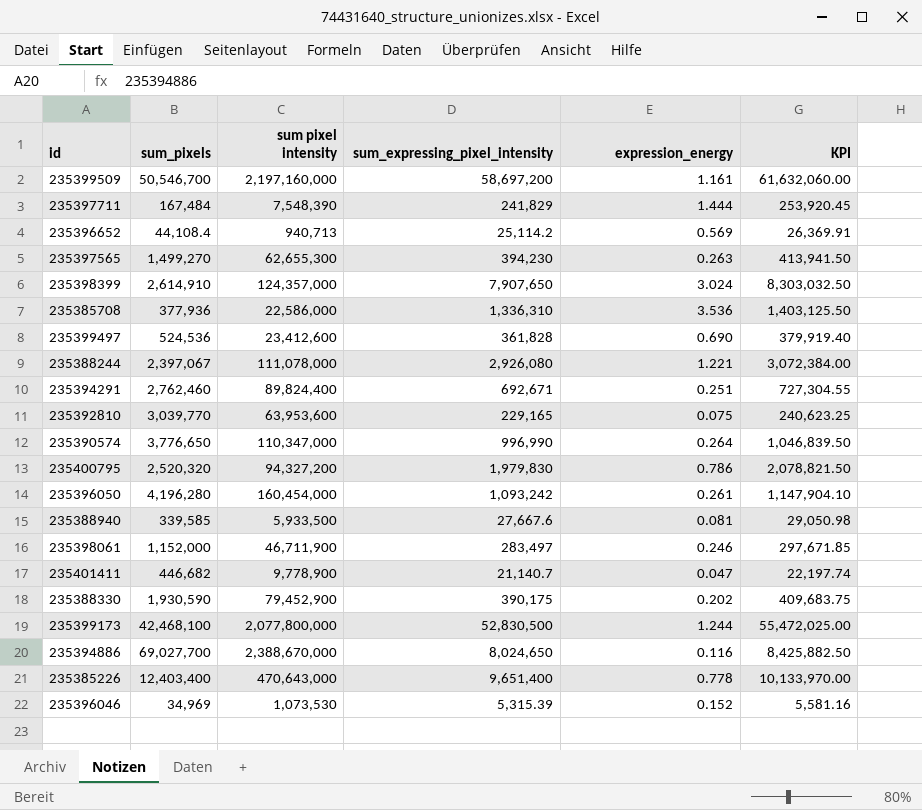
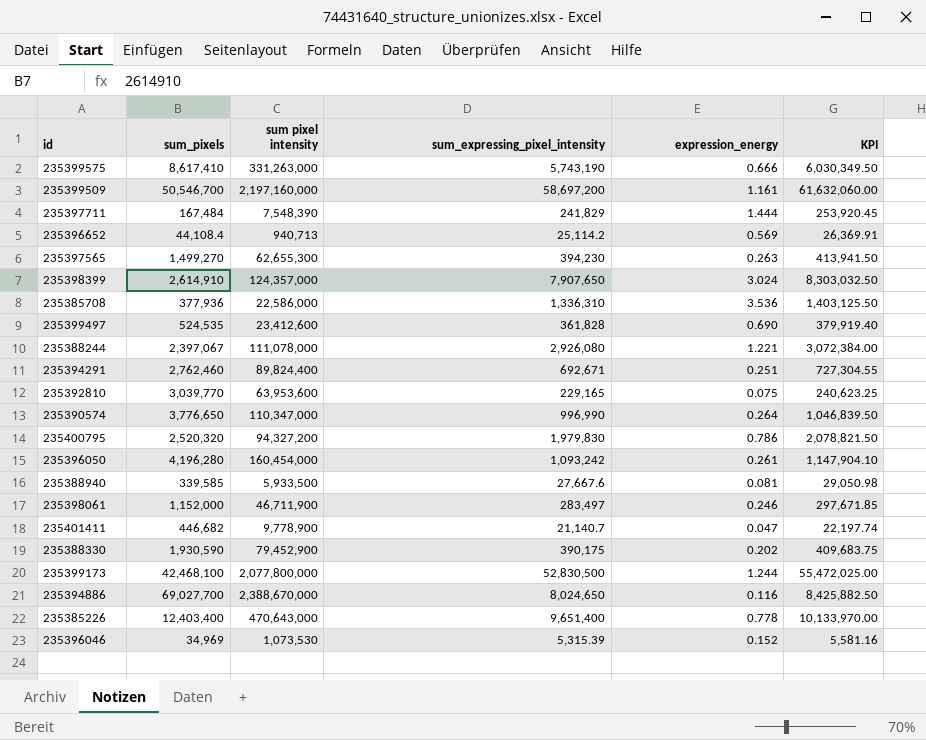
row 235399575: none -> 8,617,410 | 331,263,000 | 5,743,190 | 0.666 | 6,030,349.50
235399497 | sum_pixels: 524,536 -> 524,535

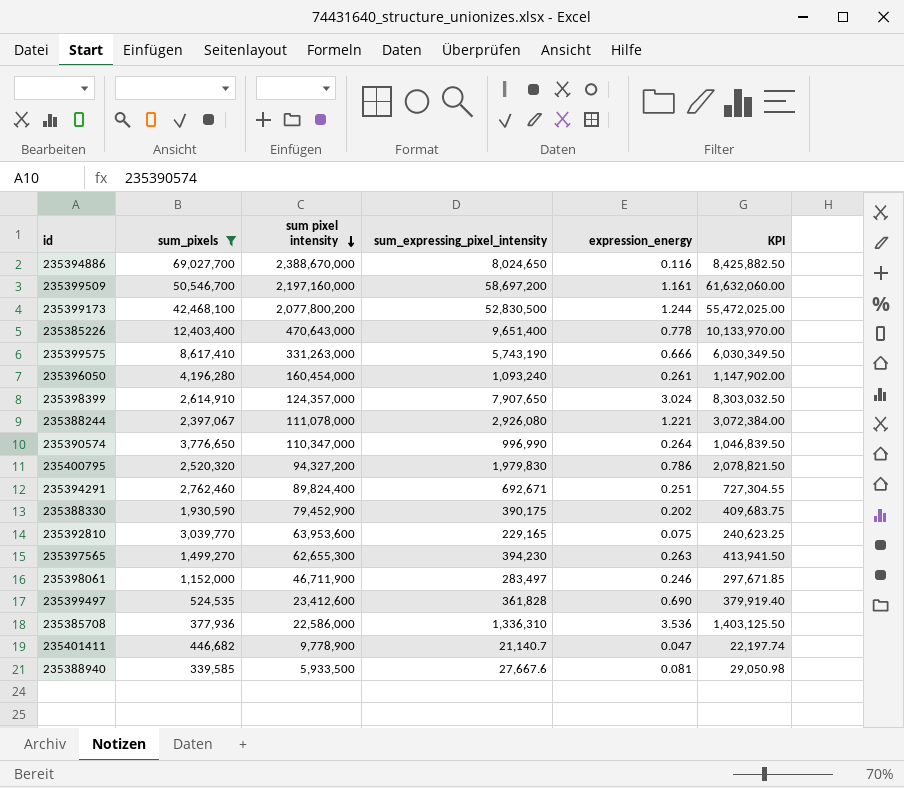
filter: none -> sum_pixels >= 339,585
row order: none -> sum pixel intensity descending
235399173 | sum pixel intensity: 2,077,800,000 -> 2,077,800,200
235396050 | sum_expressing_pixel_intensity: 1,093,242 -> 1,093,240
235396050 | KPI: 1,147,904.10 -> 1,147,902.00

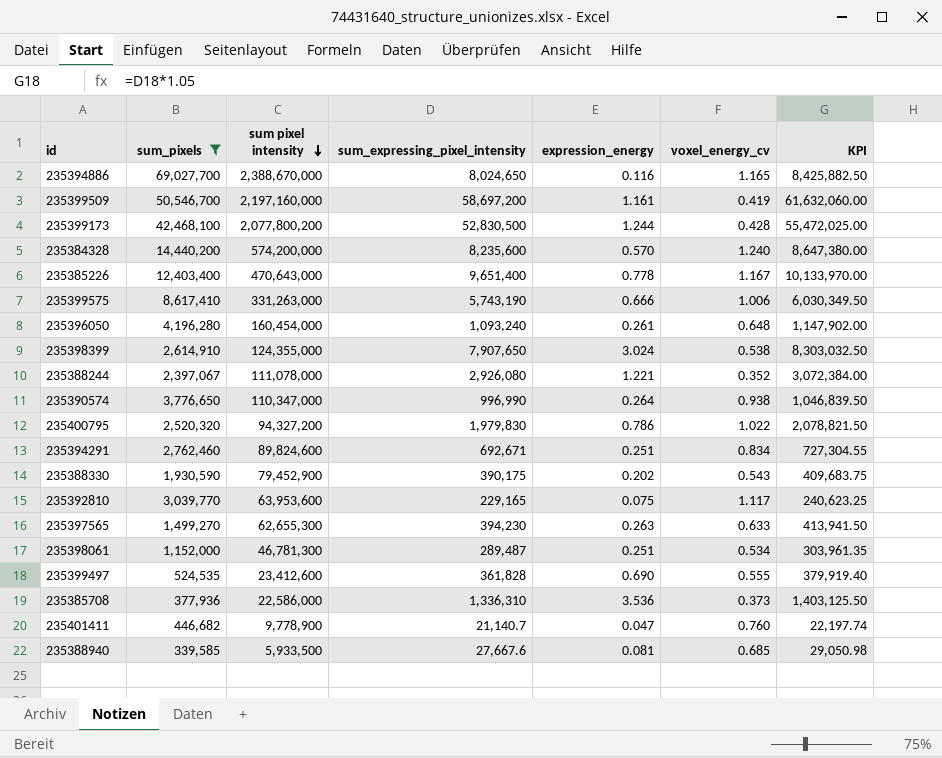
column voxel_energy_cv | position: none -> 6
row 235384328: none -> 14,440,200 | 574,200,000 | 8,235,600 | 0.570 | 1.240 | 8,647,380.00
235398399 | sum pixel intensity: 124,357,000 -> 124,355,000
235394291 | sum pixel intensity: 89,824,400 -> 89,824,600
235398061 | sum pixel intensity: 46,711,900 -> 46,781,300
235398061 | sum_expressing_pixel_intensity: 283,497 -> 289,487
235398061 | expression_energy: 0.246 -> 0.251
235398061 | KPI: 297,671.85 -> 303,961.35

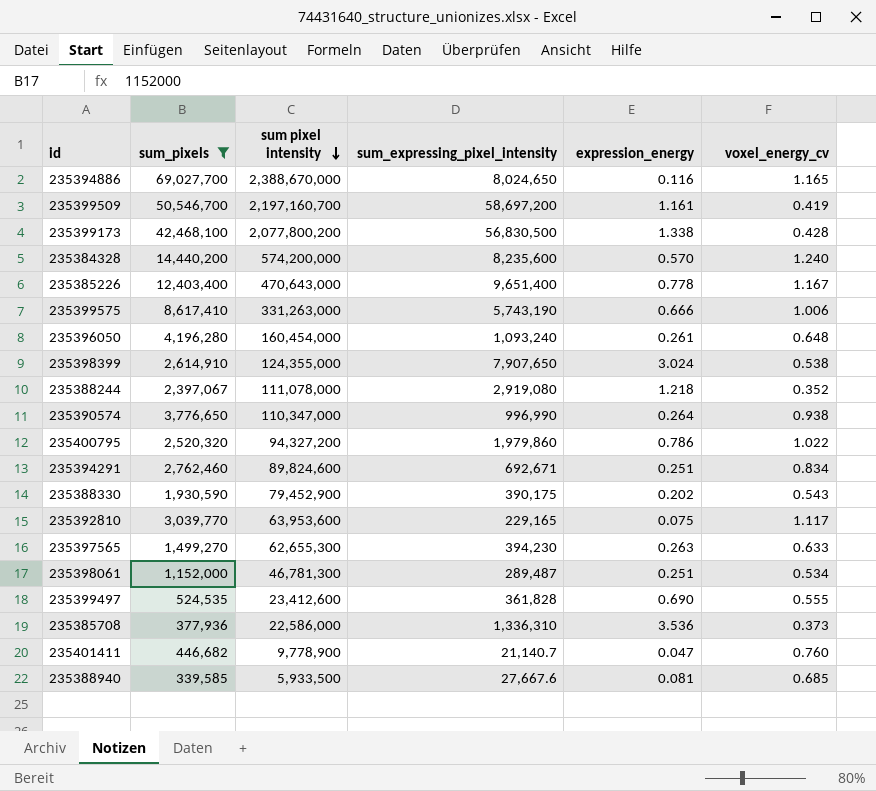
column KPI | formula: [sum_expressing_pixel_intensity] * 1.05 -> none
235399509 | sum pixel intensity: 2,197,160,000 -> 2,197,160,700
235399173 | sum_expressing_pixel_intensity: 52,830,500 -> 56,830,500
235399173 | expression_energy: 1.244 -> 1.338
235388244 | sum_expressing_pixel_intensity: 2,926,080 -> 2,919,080
235388244 | expression_energy: 1.221 -> 1.218
235400795 | sum_expressing_pixel_intensity: 1,979,830 -> 1,979,860

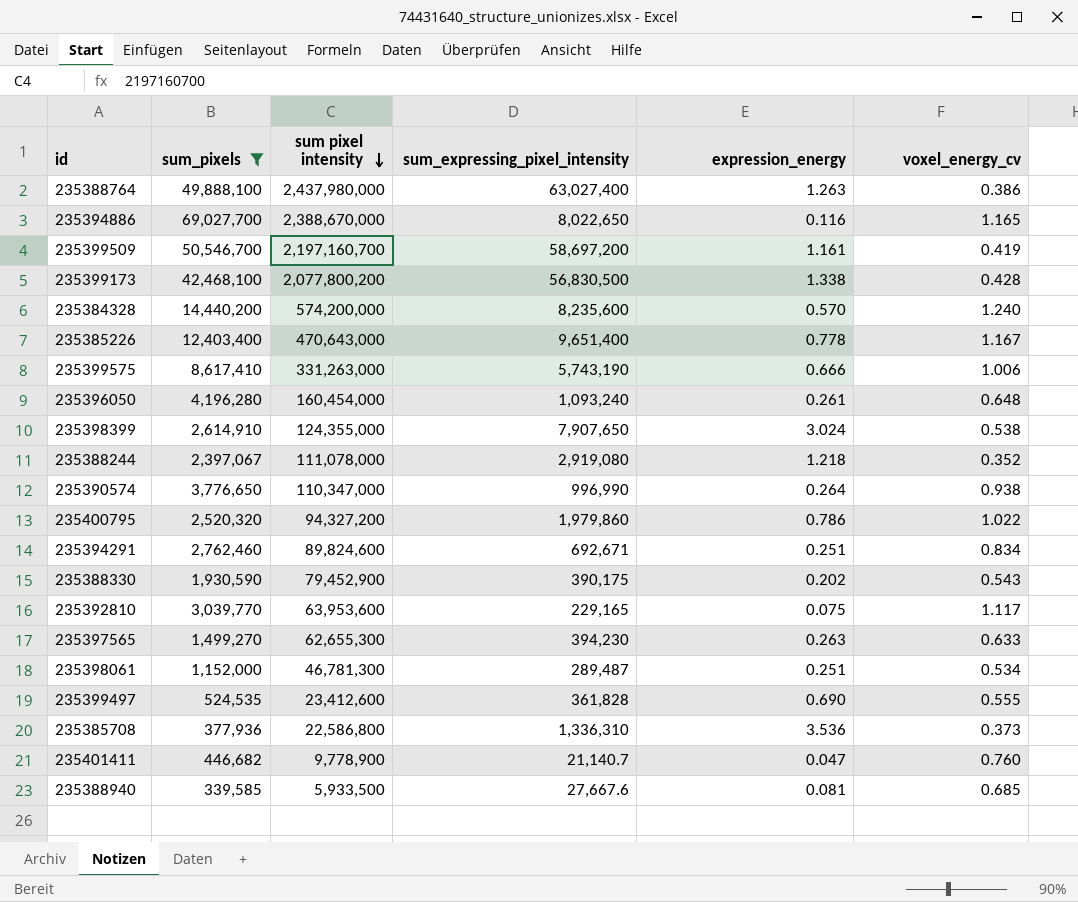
row 235388764: none -> 49,888,100 | 2,437,980,000 | 63,027,400 | 1.263 | 0.386
235394886 | sum_expressing_pixel_intensity: 8,024,650 -> 8,022,650
235385708 | sum pixel intensity: 22,586,000 -> 22,586,800

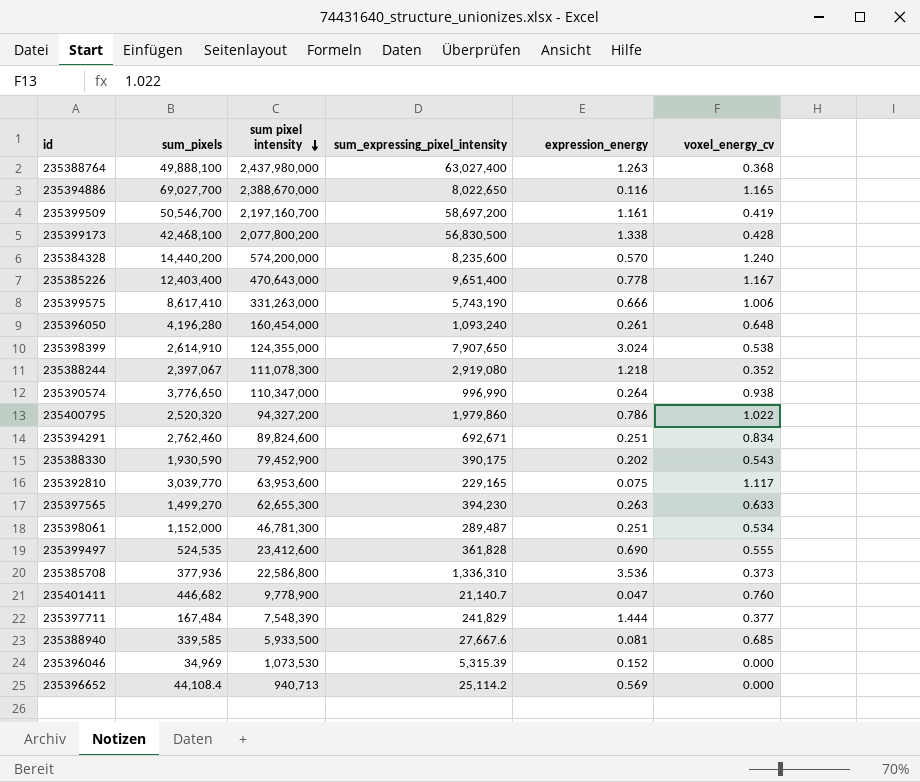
filter: sum_pixels >= 339,585 -> none
235388764 | voxel_energy_cv: 0.386 -> 0.368
235388244 | sum pixel intensity: 111,078,000 -> 111,078,300

